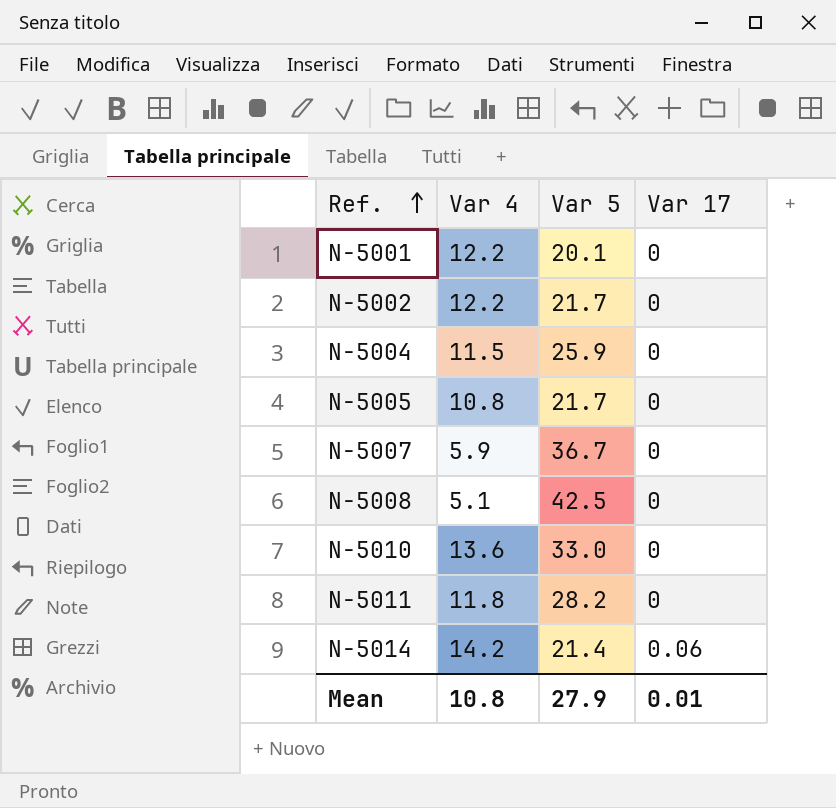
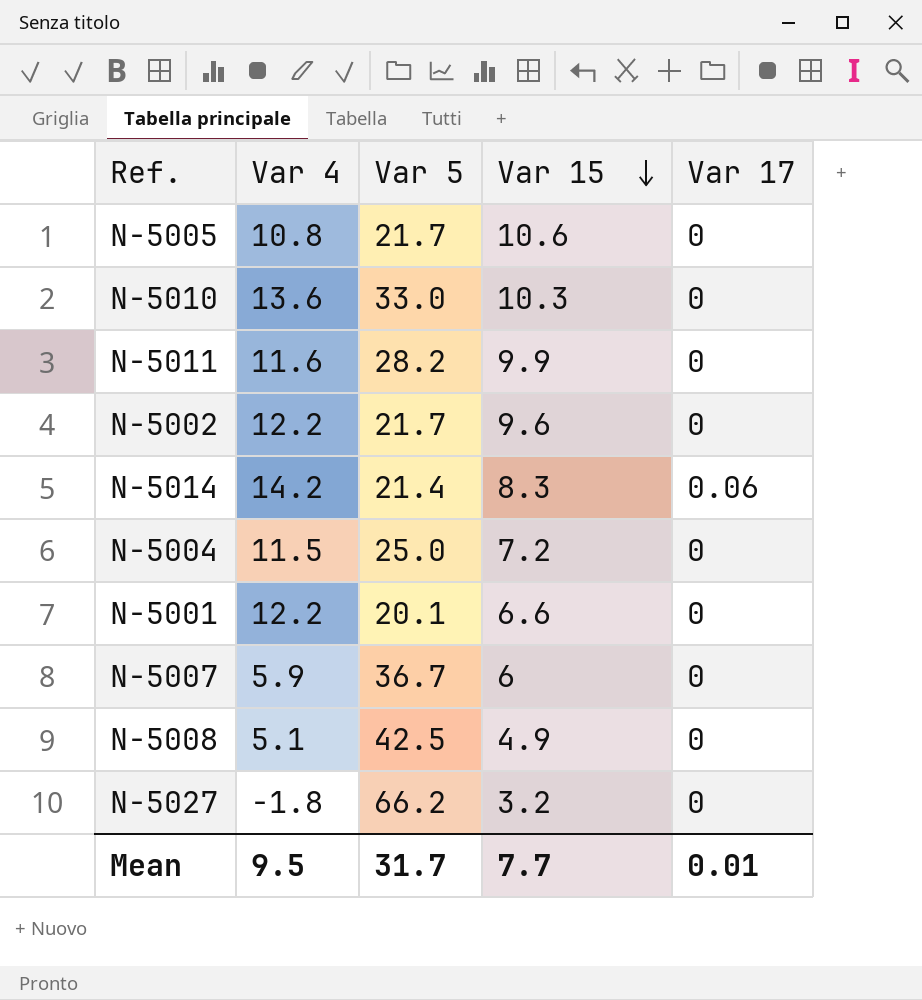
row order: Ref. ascending -> Var 15 descending
column Var 15 | position: none -> 4
N-5011 | Var 4: 11.8 -> 11.6
N-5004 | Var 5: 25.9 -> 25.0
row N-5027: none -> -1.8 | 66.2 | 3.2 | 0
Mean | Var 4: 10.8 -> 9.5
Mean | Var 5: 27.9 -> 31.7

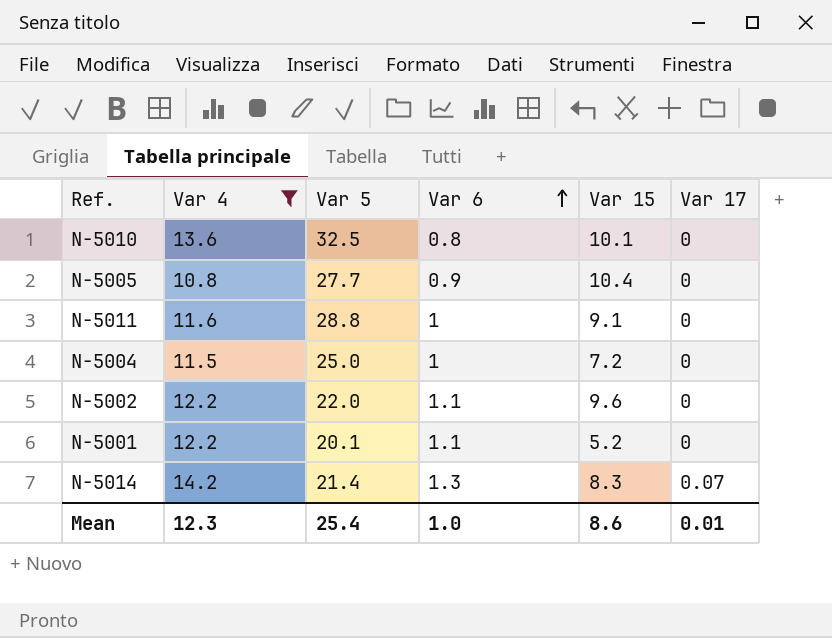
filter: none -> Var 4 >= 10.8
row order: Var 15 descending -> Var 6 ascending
column Var 6 | position: none -> 4
N-5010 | Var 5: 33.0 -> 32.5
N-5010 | Var 15: 10.3 -> 10.1
N-5005 | Var 5: 21.7 -> 27.7
N-5005 | Var 15: 10.6 -> 10.4
N-5011 | Var 5: 28.2 -> 28.8
N-5011 | Var 15: 9.9 -> 9.1
N-5002 | Var 5: 21.7 -> 22.0
N-5001 | Var 15: 6.6 -> 5.2
N-5014 | Var 17: 0.06 -> 0.07
Mean | Var 4: 9.5 -> 12.3
Mean | Var 5: 31.7 -> 25.4
Mean | Var 15: 7.7 -> 8.6

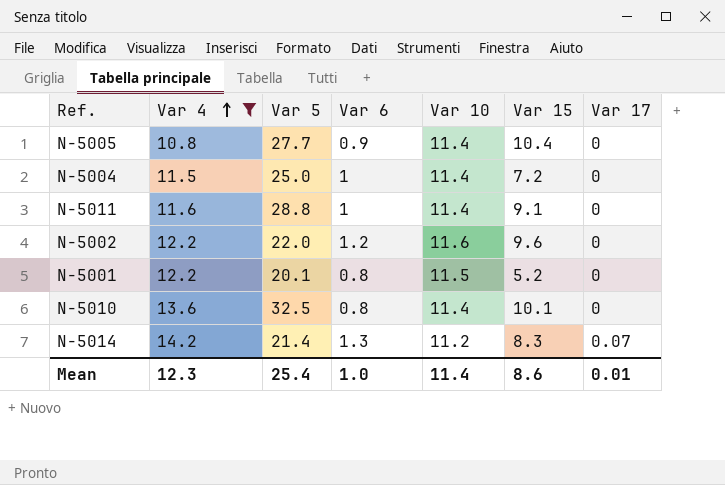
row order: Var 6 ascending -> Var 4 ascending
column Var 10 | position: none -> 5
N-5002 | Var 6: 1.1 -> 1.2
N-5001 | Var 6: 1.1 -> 0.8

